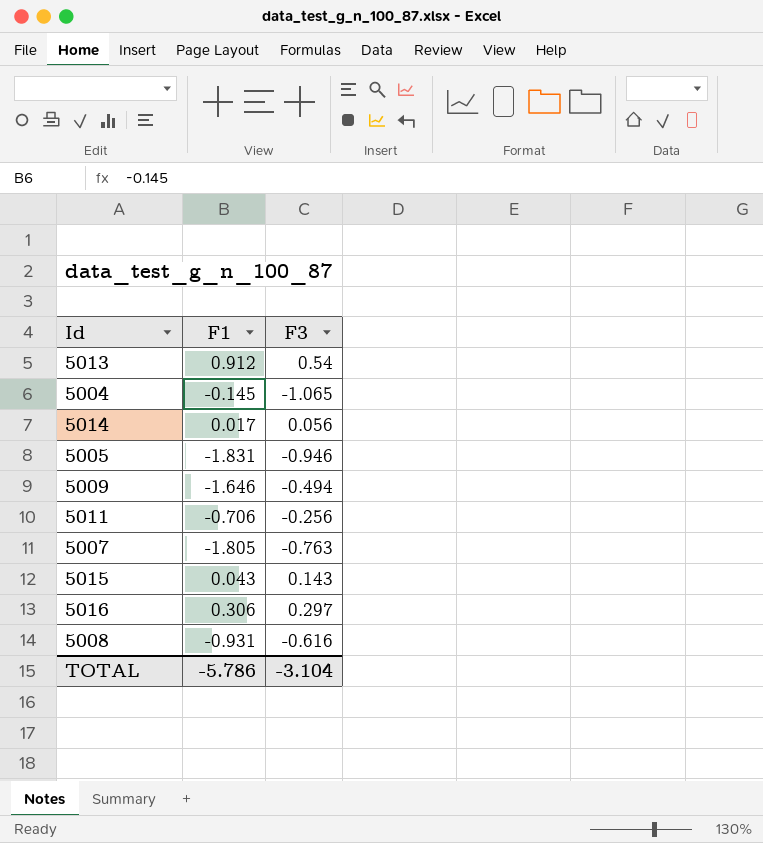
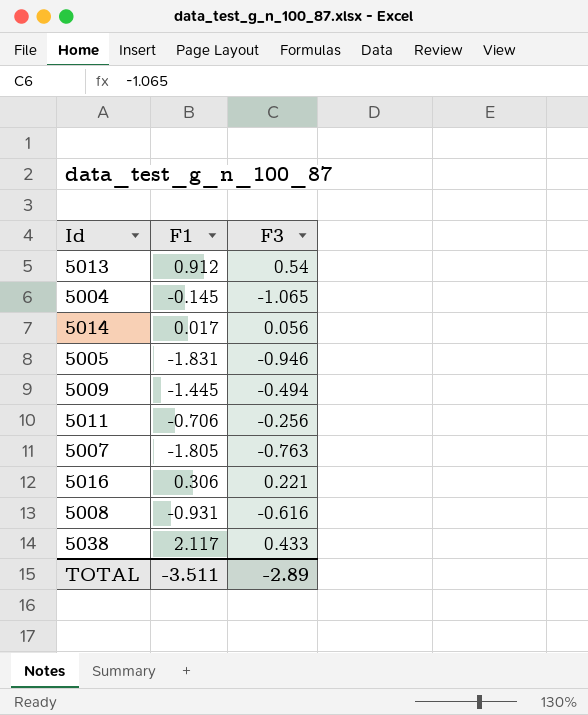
row 5015: 0.043 | 0.143 -> none
5009 | F1: -1.646 -> -1.445
5016 | F3: 0.297 -> 0.221
row 5038: none -> 2.117 | 0.433
TOTAL | F1: -5.786 -> -3.511
TOTAL | F3: -3.104 -> -2.89

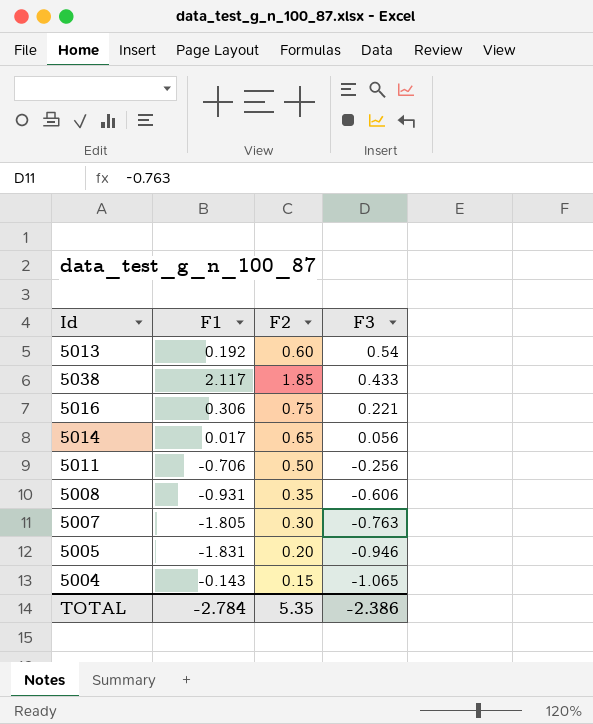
row order: none -> F3 descending
column F2 | position: none -> 3
row 5009: -1.445 | -0.494 -> none
5013 | F1: 0.912 -> 0.192
5008 | F3: -0.616 -> -0.606
5004 | F1: -0.145 -> -0.143
TOTAL | F1: -3.511 -> -2.784
TOTAL | F3: -2.89 -> -2.386

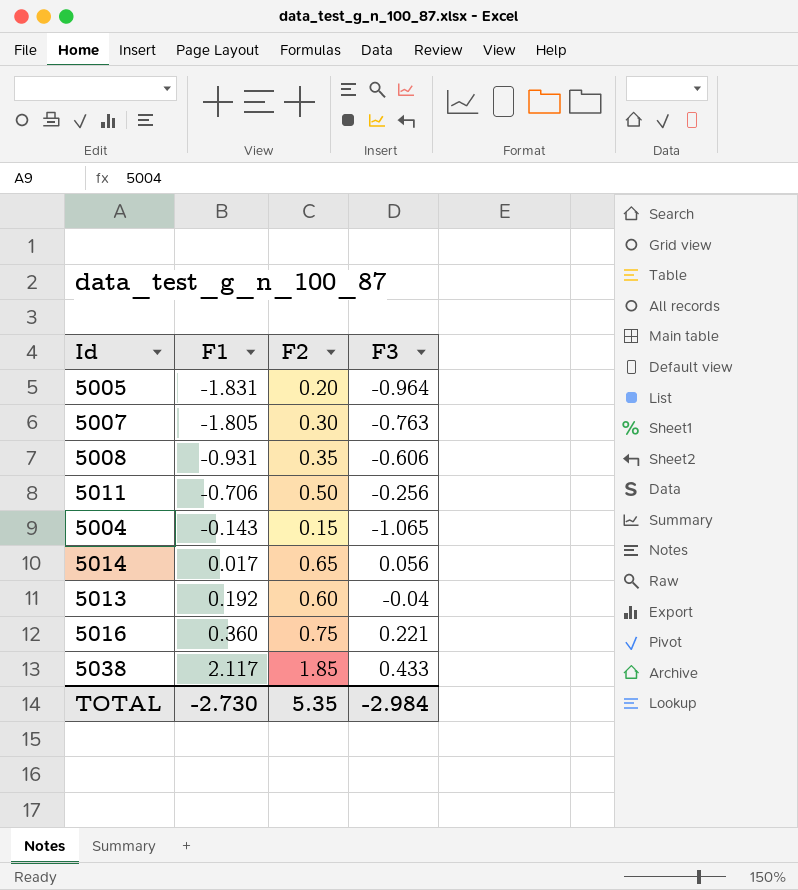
row order: F3 descending -> F1 ascending
5005 | F3: -0.946 -> -0.964
5013 | F3: 0.54 -> -0.04
5016 | F1: 0.306 -> 0.360
TOTAL | F1: -2.784 -> -2.730
TOTAL | F3: -2.386 -> -2.984

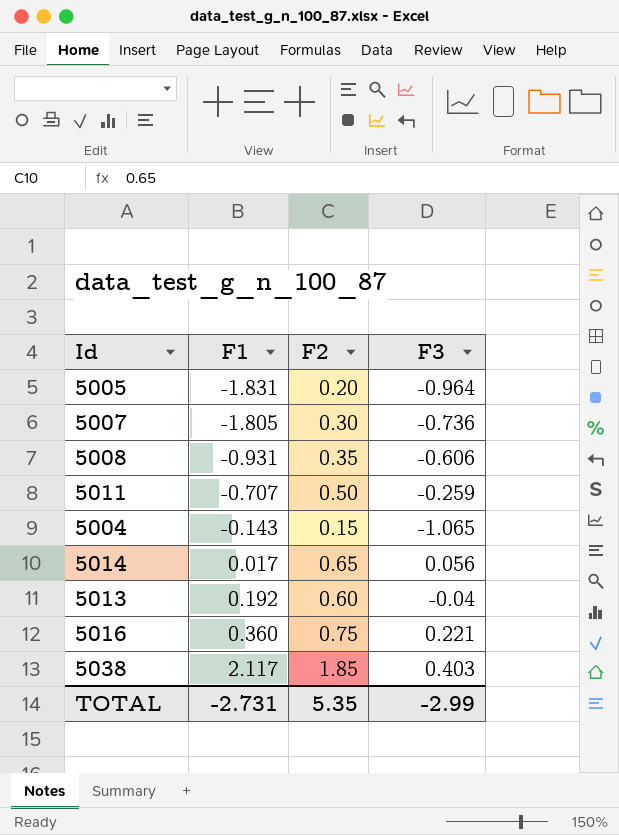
5007 | F3: -0.763 -> -0.736
5011 | F1: -0.706 -> -0.707
5011 | F3: -0.256 -> -0.259
5038 | F3: 0.433 -> 0.403
TOTAL | F1: -2.730 -> -2.731
TOTAL | F3: -2.984 -> -2.99

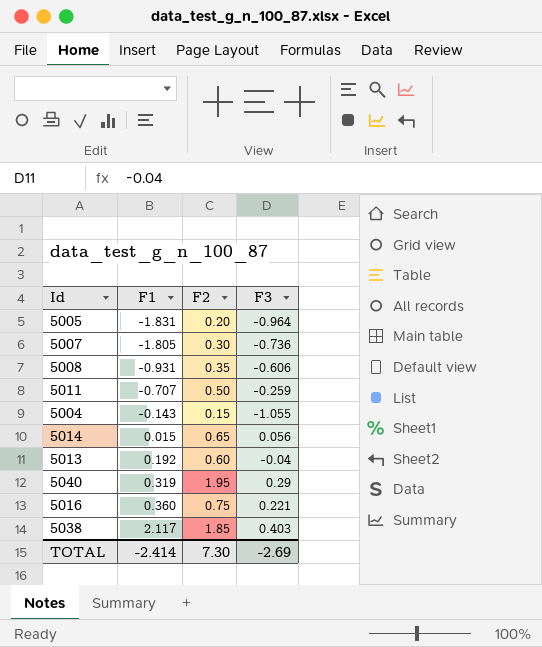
5004 | F3: -1.065 -> -1.055
5014 | F1: 0.017 -> 0.015
row 5040: none -> 0.319 | 1.95 | 0.29
TOTAL | F1: -2.731 -> -2.414
TOTAL | F2: 5.35 -> 7.30
TOTAL | F3: -2.99 -> -2.69

